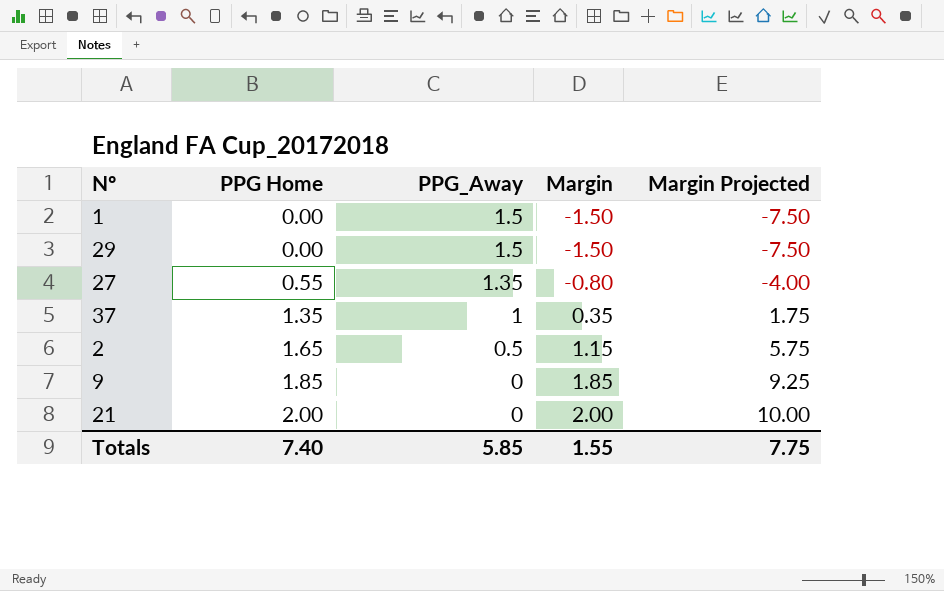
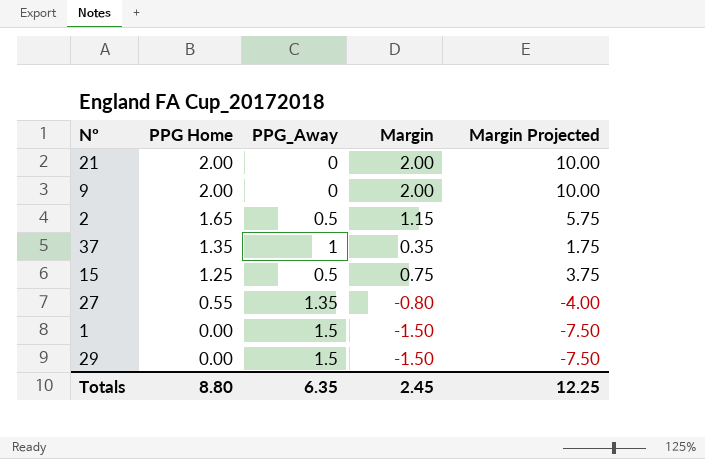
row order: PPG Home ascending -> PPG Home descending
9 | PPG Home: 1.85 -> 2.00
9 | Margin: 1.85 -> 2.00
9 | Margin Projected: 9.25 -> 10.00
row 15: none -> 1.25 | 0.5 | 0.75 | 3.75
Totals | PPG Home: 7.40 -> 8.80
Totals | PPG_Away: 5.85 -> 6.35
Totals | Margin: 1.55 -> 2.45
Totals | Margin Projected: 7.75 -> 12.25

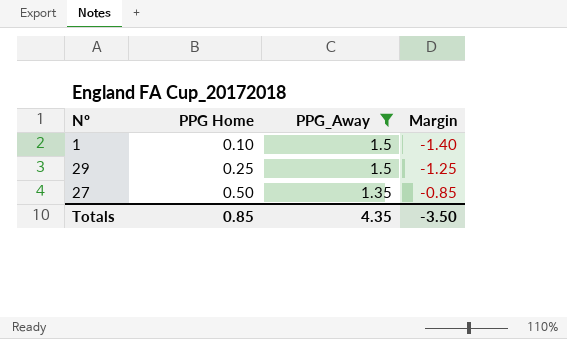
filter: none -> PPG_Away >= 1.35
row order: PPG Home descending -> PPG Home ascending
column Margin Projected | formula: [Margin] * 5 -> none
1 | PPG Home: 0.00 -> 0.10
1 | Margin: -1.50 -> -1.40
29 | PPG Home: 0.00 -> 0.25
29 | Margin: -1.50 -> -1.25
27 | PPG Home: 0.55 -> 0.50
27 | Margin: -0.80 -> -0.85
Totals | PPG Home: 8.80 -> 0.85
Totals | PPG_Away: 6.35 -> 4.35
Totals | Margin: 2.45 -> -3.50

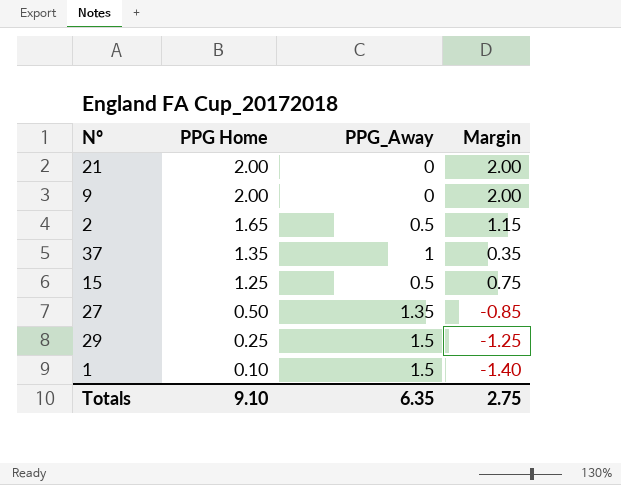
filter: PPG_Away >= 1.35 -> none
row order: PPG Home ascending -> PPG Home descending
Totals | PPG Home: 0.85 -> 9.10
Totals | PPG_Away: 4.35 -> 6.35
Totals | Margin: -3.50 -> 2.75

